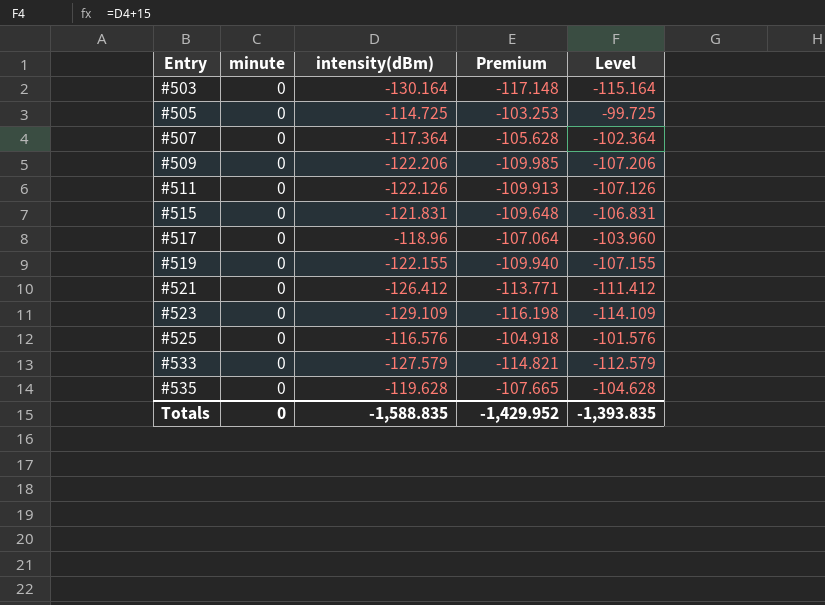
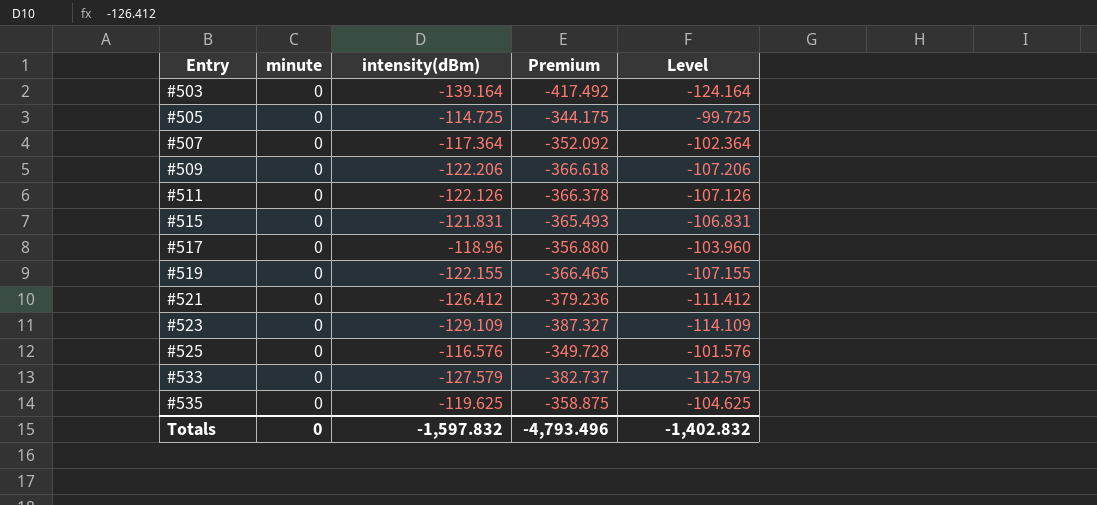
column Premium | formula: [intensity(dBm)] * 0.9 -> [intensity(dBm)] * 3
#503 | intensity(dBm): -130.164 -> -139.164
#503 | Level: -115.164 -> -124.164
#535 | intensity(dBm): -119.628 -> -119.625
#535 | Level: -104.628 -> -104.625
Totals | intensity(dBm): -1,588.835 -> -1,597.832
Totals | Premium: -1,429.952 -> -4,793.496
Totals | Level: -1,393.835 -> -1,402.832

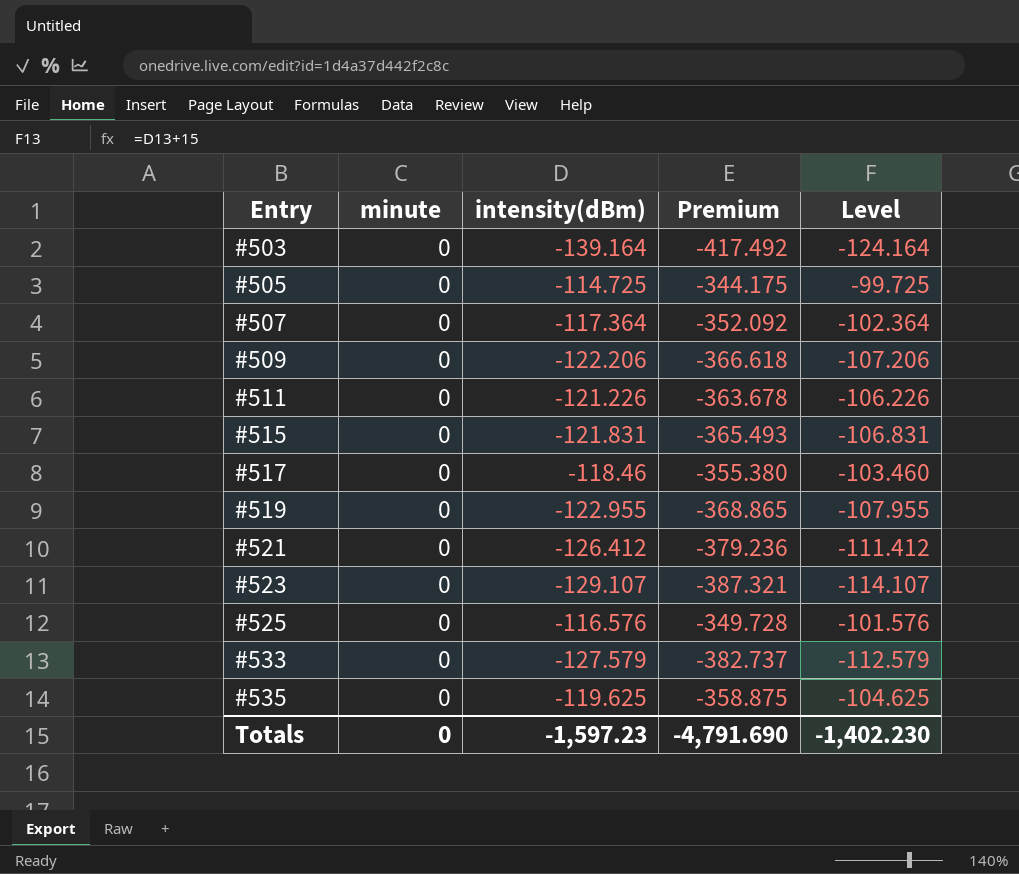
#511 | intensity(dBm): -122.126 -> -121.226
#511 | Premium: -366.378 -> -363.678
#511 | Level: -107.126 -> -106.226
#517 | intensity(dBm): -118.96 -> -118.46
#517 | Premium: -356.880 -> -355.380
#517 | Level: -103.960 -> -103.460
#519 | intensity(dBm): -122.155 -> -122.955
#519 | Premium: -366.465 -> -368.865
#519 | Level: -107.155 -> -107.955
#523 | intensity(dBm): -129.109 -> -129.107
#523 | Premium: -387.327 -> -387.321
#523 | Level: -114.109 -> -114.107
Totals | intensity(dBm): -1,597.832 -> -1,597.23
Totals | Premium: -4,793.496 -> -4,791.690
Totals | Level: -1,402.832 -> -1,402.230

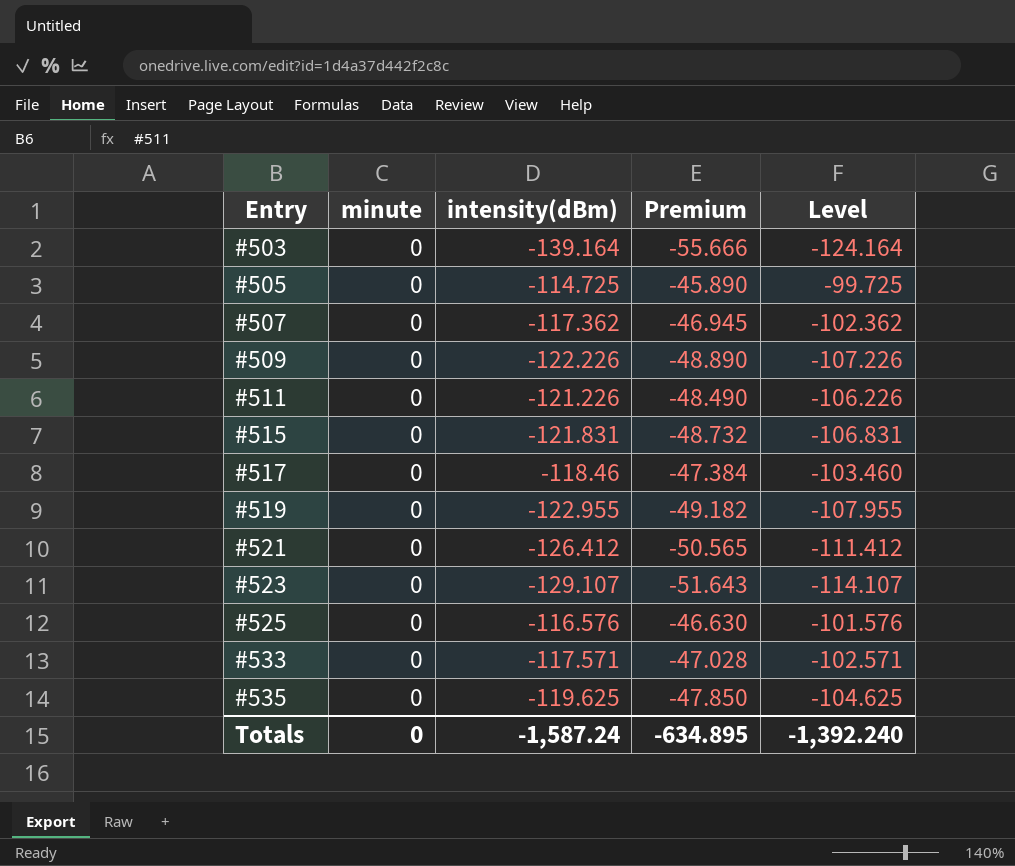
column Premium | formula: [intensity(dBm)] * 3 -> [intensity(dBm)] * 0.4
#507 | intensity(dBm): -117.364 -> -117.362
#507 | Level: -102.364 -> -102.362
#509 | intensity(dBm): -122.206 -> -122.226
#509 | Level: -107.206 -> -107.226
#533 | intensity(dBm): -127.579 -> -117.571
#533 | Level: -112.579 -> -102.571
Totals | intensity(dBm): -1,597.23 -> -1,587.24
Totals | Premium: -4,791.690 -> -634.895
Totals | Level: -1,402.230 -> -1,392.240

